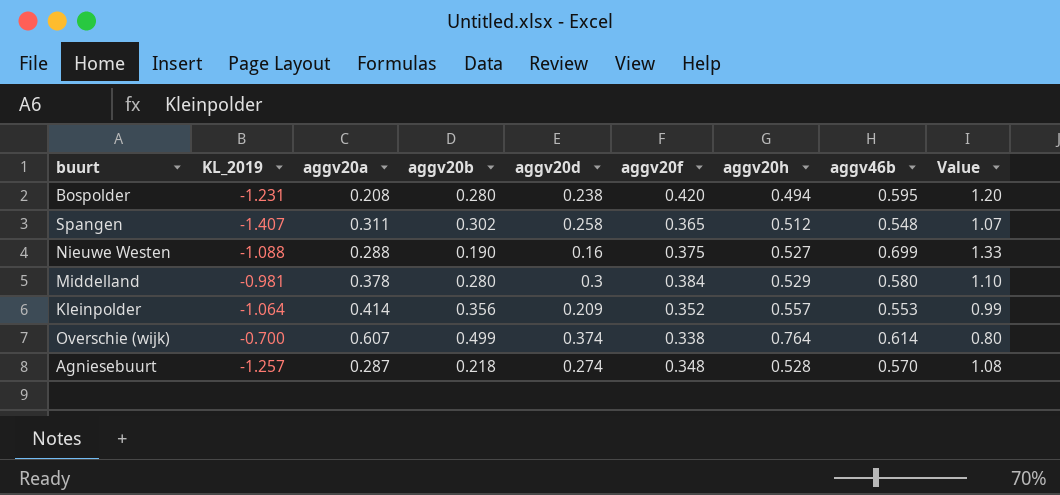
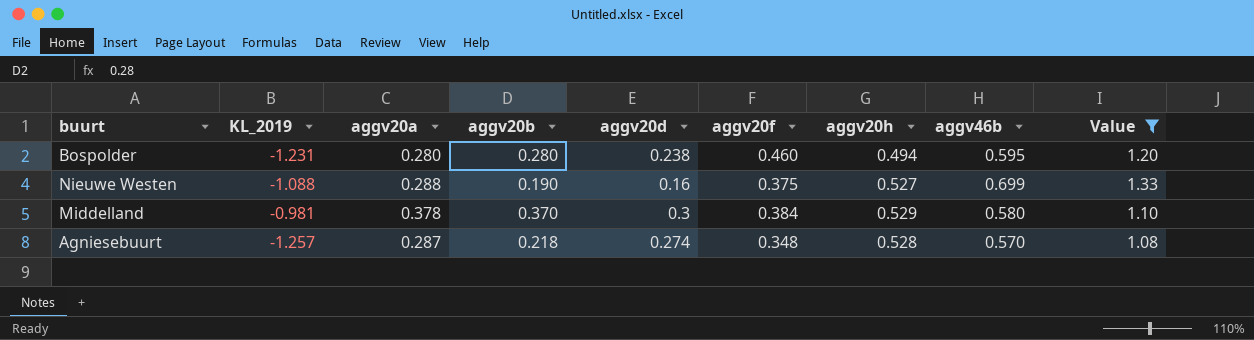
filter: none -> Value >= 1.08
Bospolder | aggv20a: 0.208 -> 0.280
Bospolder | aggv20f: 0.420 -> 0.460
Middelland | aggv20b: 0.280 -> 0.370

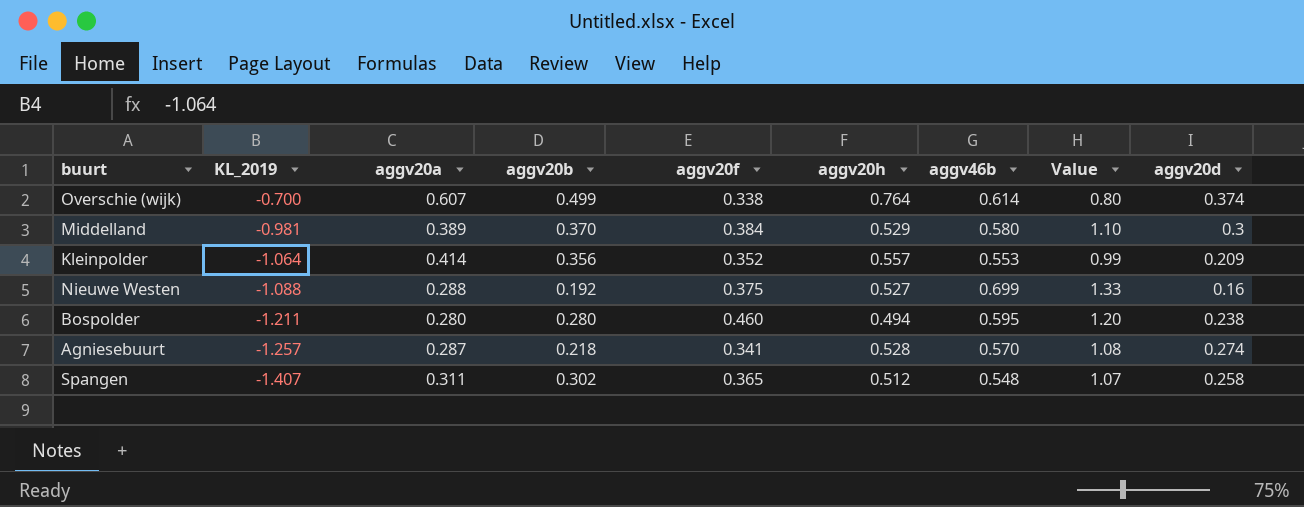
filter: Value >= 1.08 -> none
row order: none -> KL_2019 descending
column aggv20d | position: 5 -> 9
Middelland | aggv20a: 0.378 -> 0.389
Nieuwe Westen | aggv20b: 0.190 -> 0.192
Bospolder | KL_2019: -1.231 -> -1.211
Agniesebuurt | aggv20f: 0.348 -> 0.341

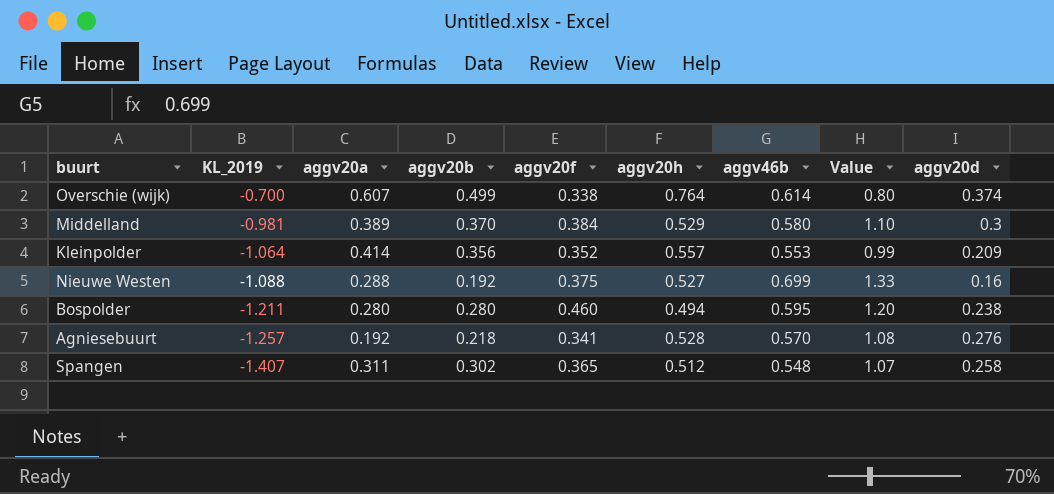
Agniesebuurt | aggv20a: 0.287 -> 0.192
Agniesebuurt | aggv20d: 0.274 -> 0.276

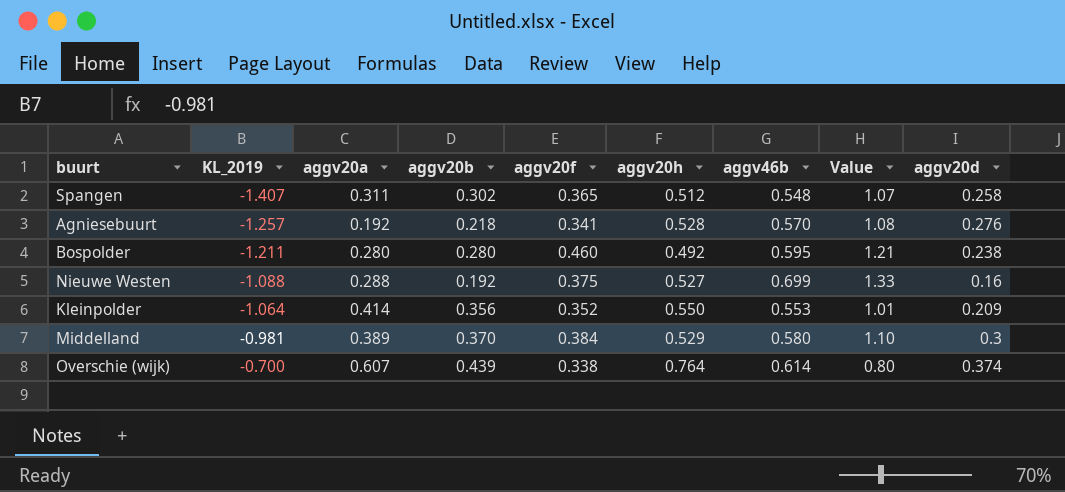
row order: KL_2019 descending -> KL_2019 ascending
Bospolder | aggv20h: 0.494 -> 0.492
Bospolder | Value: 1.20 -> 1.21
Kleinpolder | aggv20h: 0.557 -> 0.550
Kleinpolder | Value: 0.99 -> 1.01
Overschie (wijk) | aggv20b: 0.499 -> 0.439

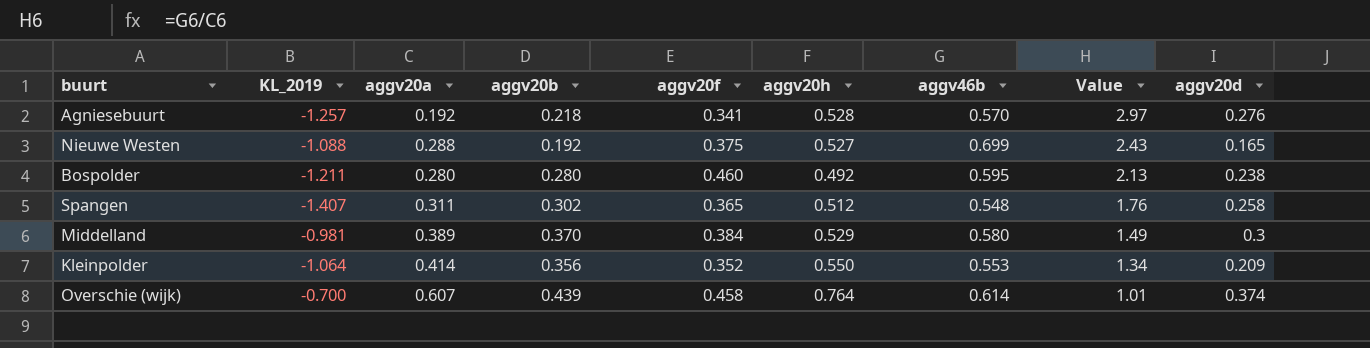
row order: KL_2019 ascending -> Value descending
column Value | formula: [aggv46b] / [aggv20h] -> [aggv46b] / [aggv20a]
Nieuwe Westen | aggv20d: 0.16 -> 0.165
Overschie (wijk) | aggv20f: 0.338 -> 0.458

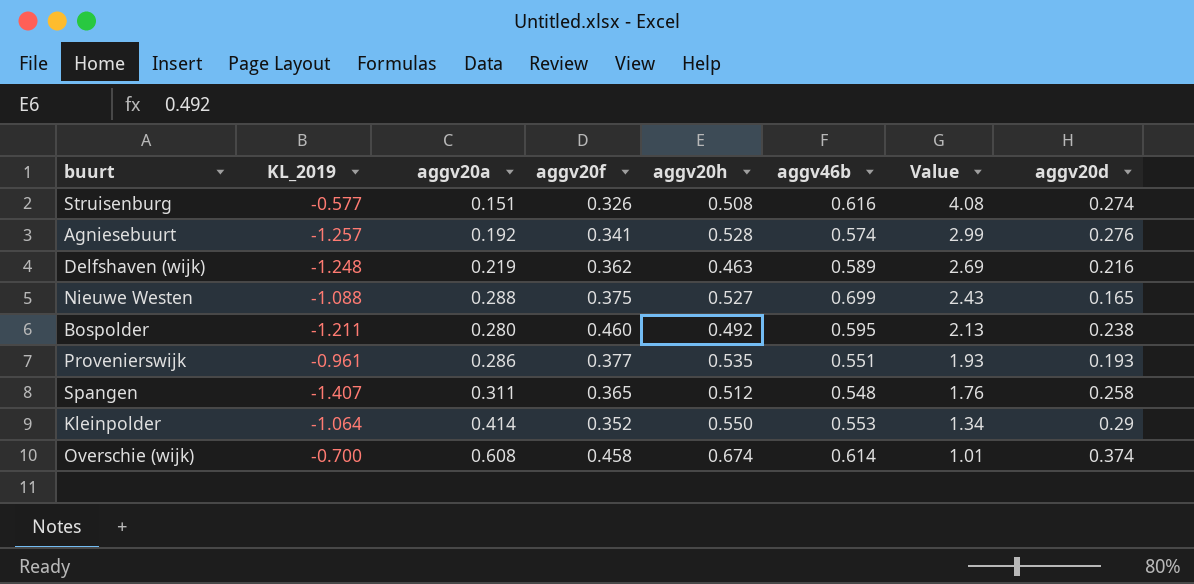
column aggv20b | position: 4 -> none
row Middelland: -0.981 | 0.389 | 0.370 | 0.384 | 0.529 | 0.580 | 1.49 | 0.3 -> none
row Struisenburg: none -> -0.577 | 0.151 | 0.326 | 0.508 | 0.616 | 4.08 | 0.274
Agniesebuurt | aggv46b: 0.570 -> 0.574
Agniesebuurt | Value: 2.97 -> 2.99
row Delfshaven (wijk): none -> -1.248 | 0.219 | 0.362 | 0.463 | 0.589 | 2.69 | 0.216
row Provenierswijk: none -> -0.961 | 0.286 | 0.377 | 0.535 | 0.551 | 1.93 | 0.193
Kleinpolder | aggv20d: 0.209 -> 0.29
Overschie (wijk) | aggv20a: 0.607 -> 0.608
Overschie (wijk) | aggv20h: 0.764 -> 0.674

